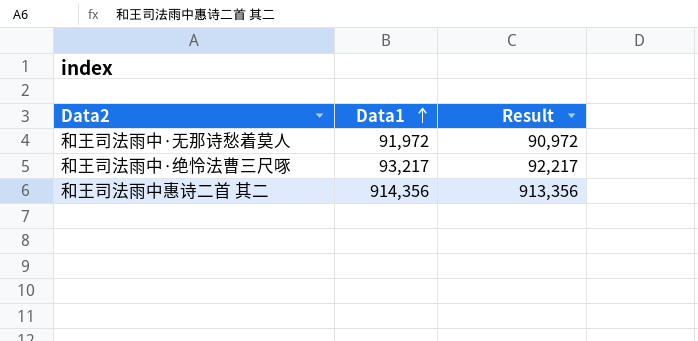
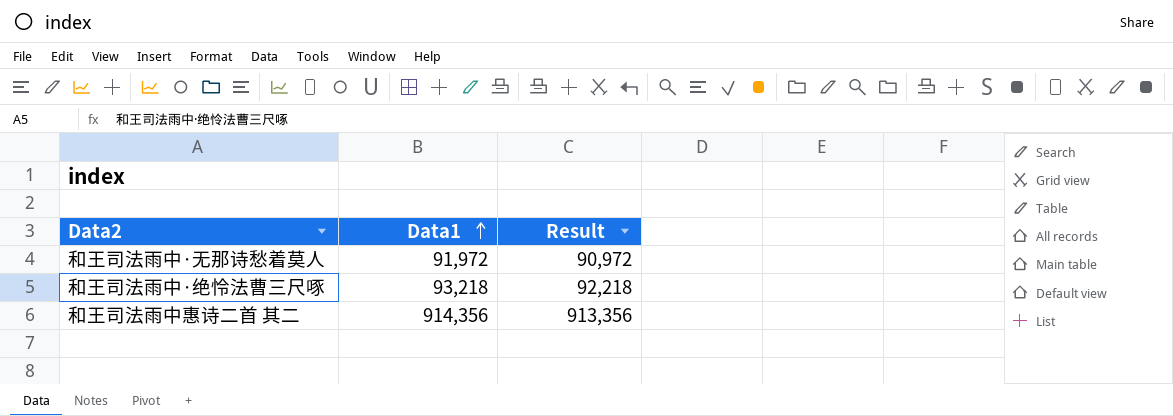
和王司法雨中·绝怜法曹三尺啄 | Data1: 93,217 -> 93,218
和王司法雨中·绝怜法曹三尺啄 | Result: 92,217 -> 92,218

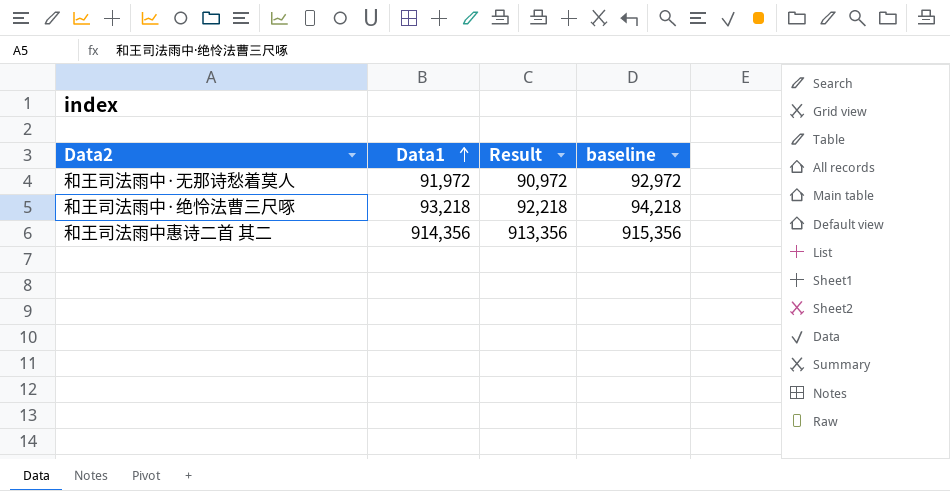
column baseline | formula: none -> [Data1] + 1000

